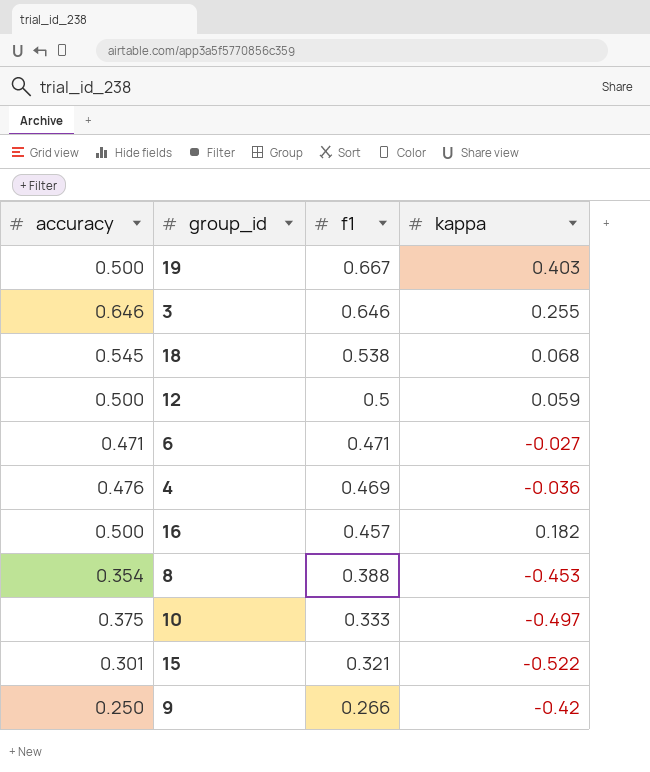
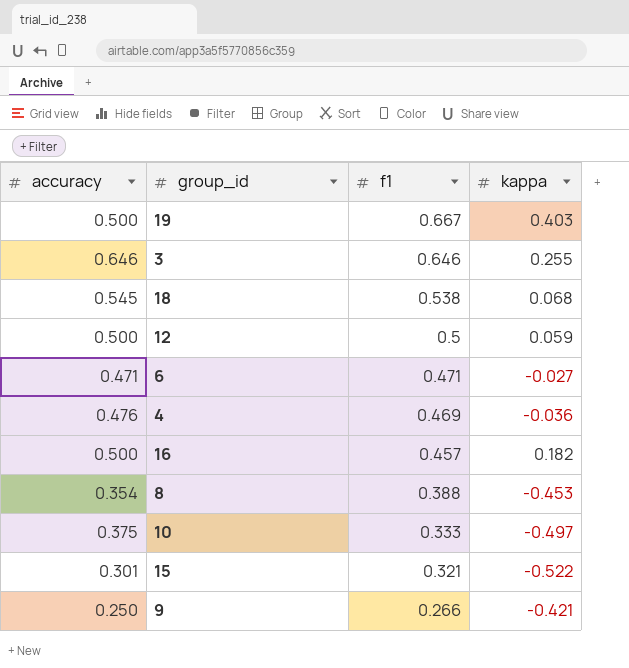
9 | kappa: -0.42 -> -0.421

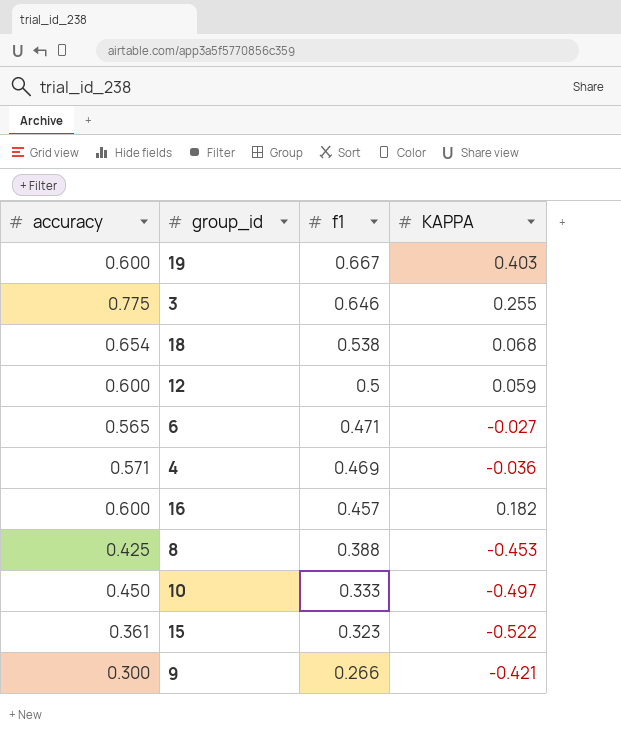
column name: kappa -> KAPPA
19 | accuracy: 0.500 -> 0.600
3 | accuracy: 0.646 -> 0.775
18 | accuracy: 0.545 -> 0.654
12 | accuracy: 0.500 -> 0.600
6 | accuracy: 0.471 -> 0.565
4 | accuracy: 0.476 -> 0.571
16 | accuracy: 0.500 -> 0.600
8 | accuracy: 0.354 -> 0.425
10 | accuracy: 0.375 -> 0.450
15 | accuracy: 0.301 -> 0.361
15 | f1: 0.321 -> 0.323
9 | accuracy: 0.250 -> 0.300

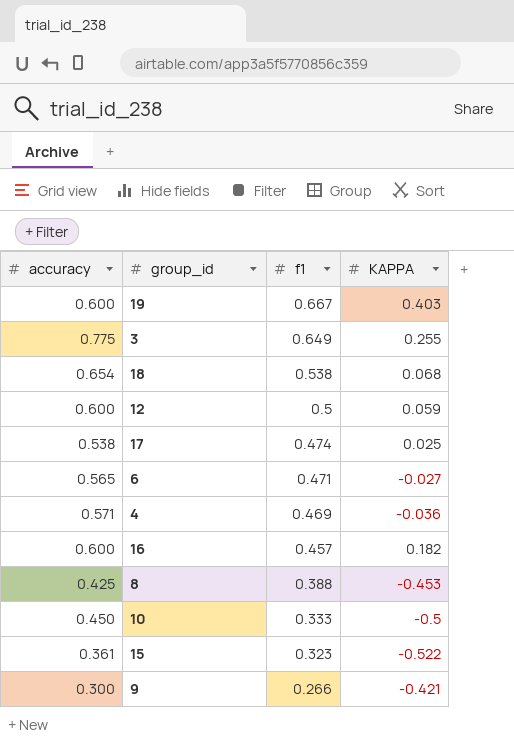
3 | f1: 0.646 -> 0.649
row 17: none -> 0.538 | 0.474 | 0.025
10 | KAPPA: -0.497 -> -0.5

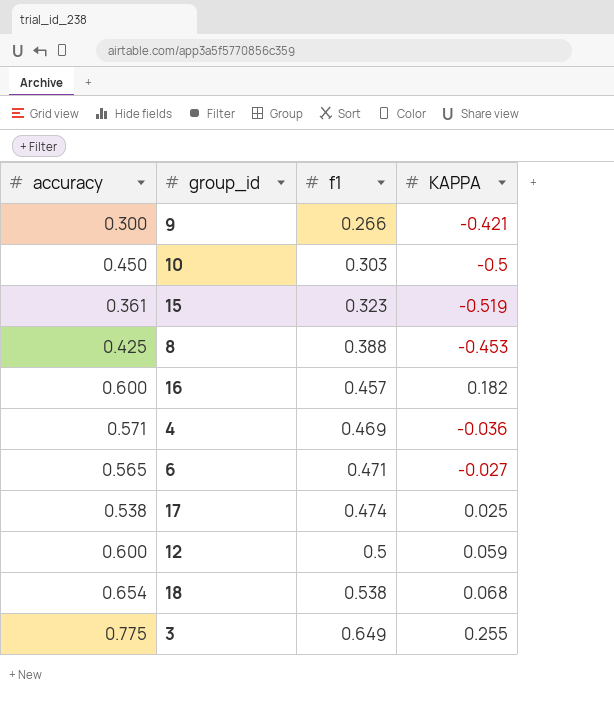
row order: f1 descending -> f1 ascending
row 19: 0.600 | 0.667 | 0.403 -> none
10 | f1: 0.333 -> 0.303
15 | KAPPA: -0.522 -> -0.519

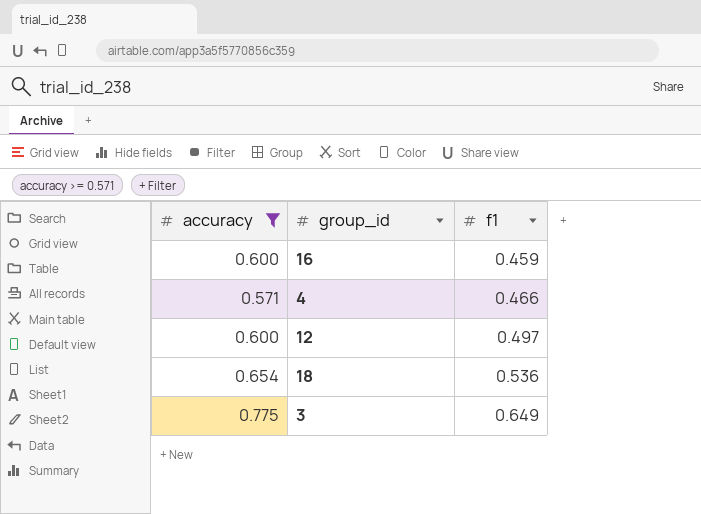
filter: none -> accuracy >= 0.571
column KAPPA | position: 4 -> none
16 | f1: 0.457 -> 0.459
4 | f1: 0.469 -> 0.466
12 | f1: 0.5 -> 0.497
18 | f1: 0.538 -> 0.536

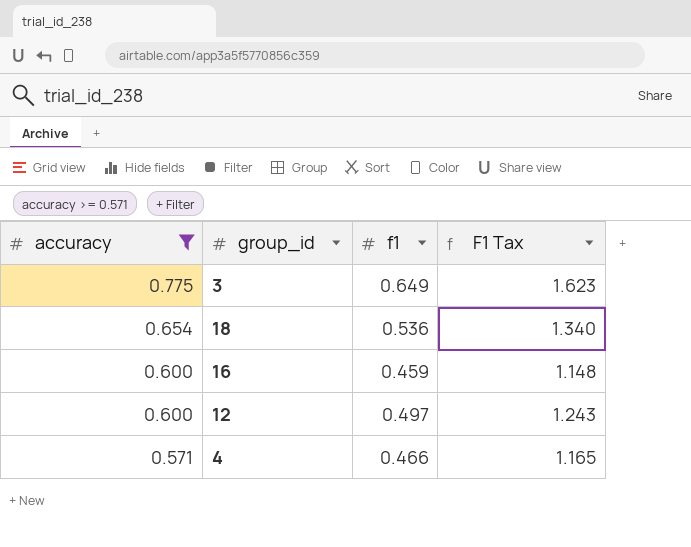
row order: f1 ascending -> accuracy descending
column F1 Tax | formula: none -> [f1] * 2.5

